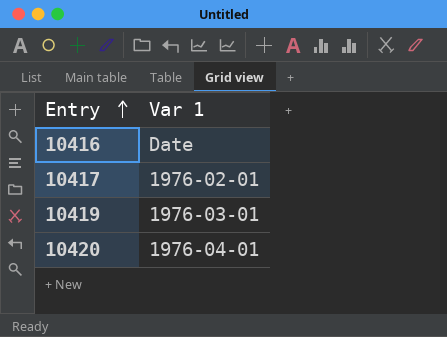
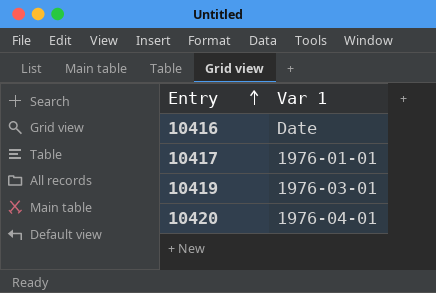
10417 | Var 1: 1976-02-01 -> 1976-01-01

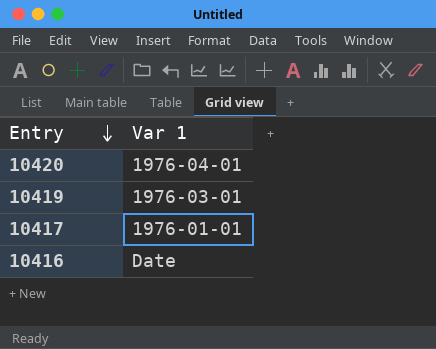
row order: Entry ascending -> Entry descending

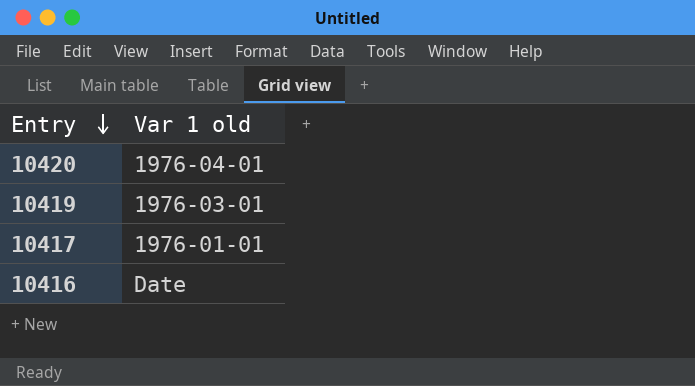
column name: Var 1 -> Var 1 old

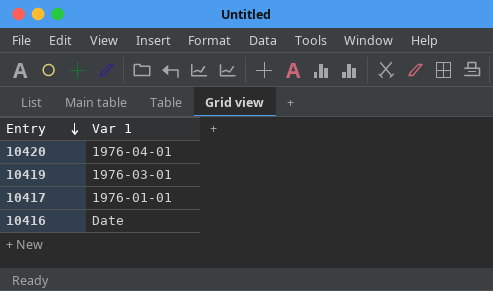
column name: Var 1 old -> Var 1

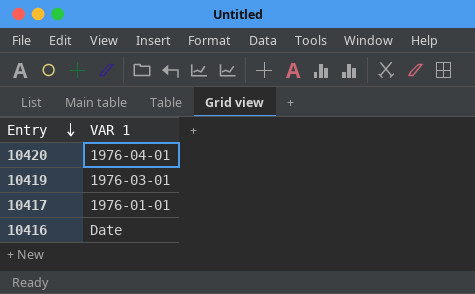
column name: Var 1 -> VAR 1

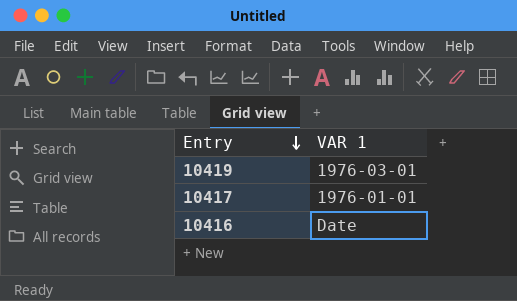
row 10420: 1976-04-01 -> none

